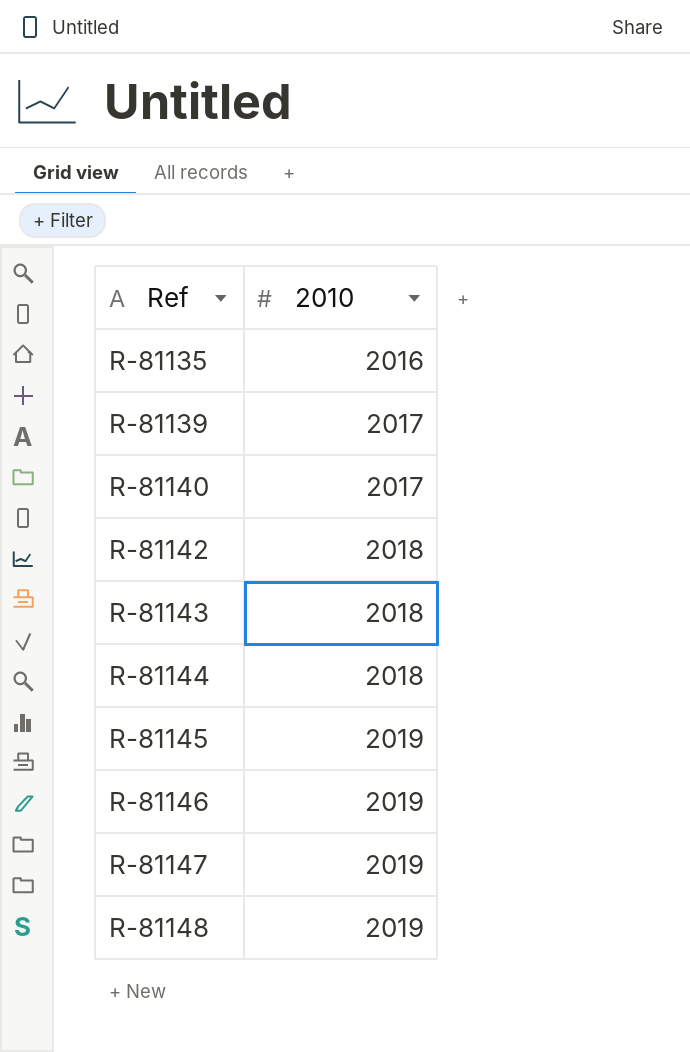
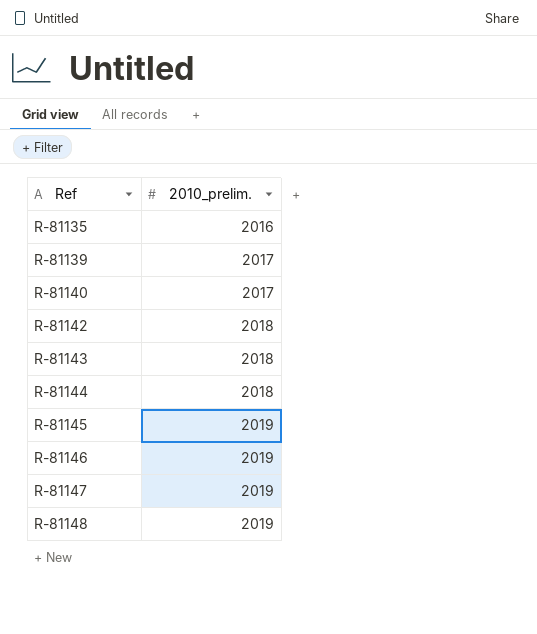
column name: 2010 -> 2010_prelim.

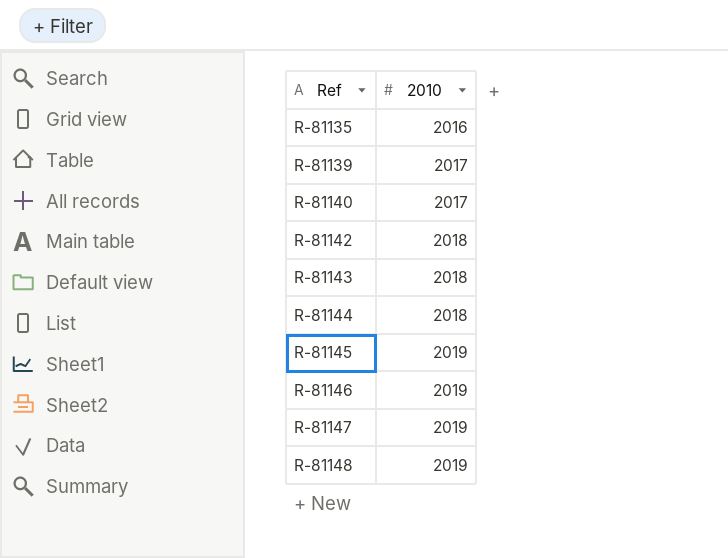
column name: 2010_prelim. -> 2010

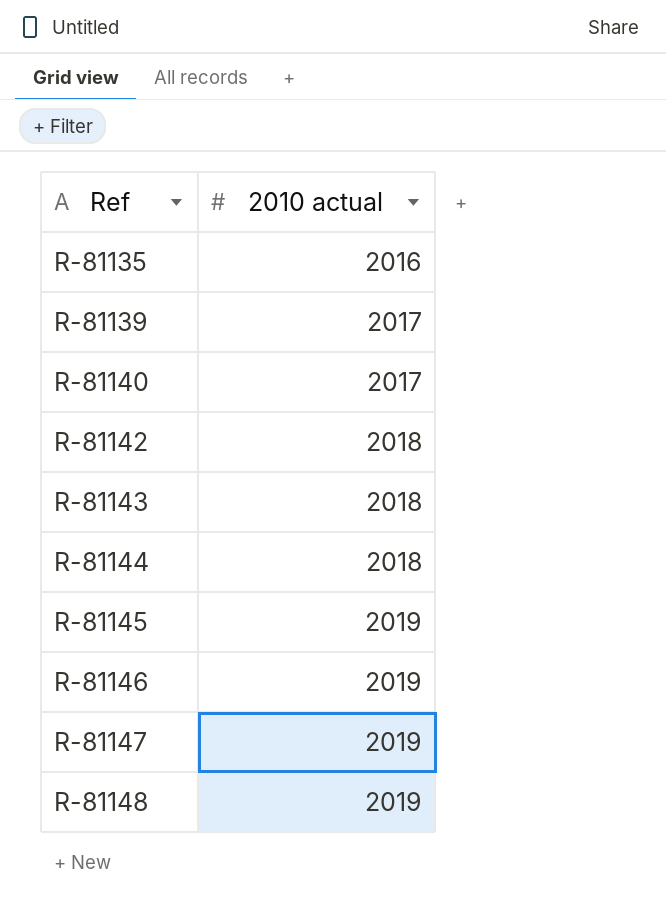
column name: 2010 -> 2010 actual

